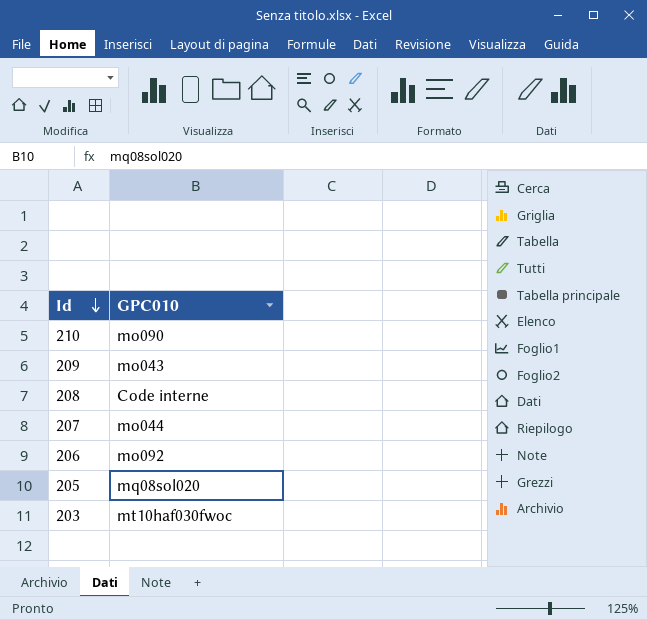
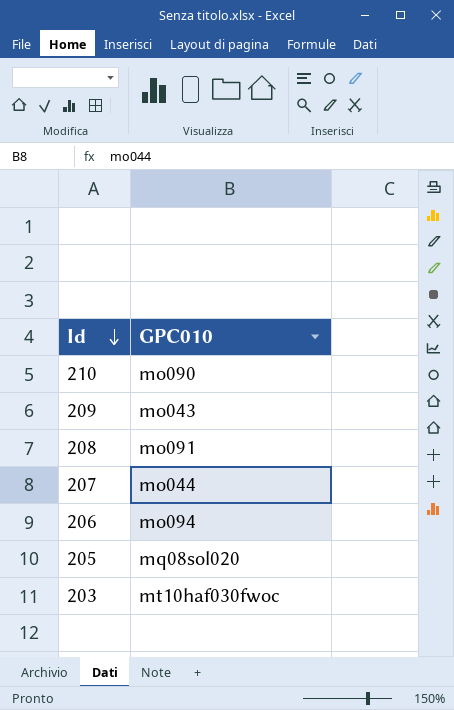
208 | GPC010: Code interne -> mo091
206 | GPC010: mo092 -> mo094

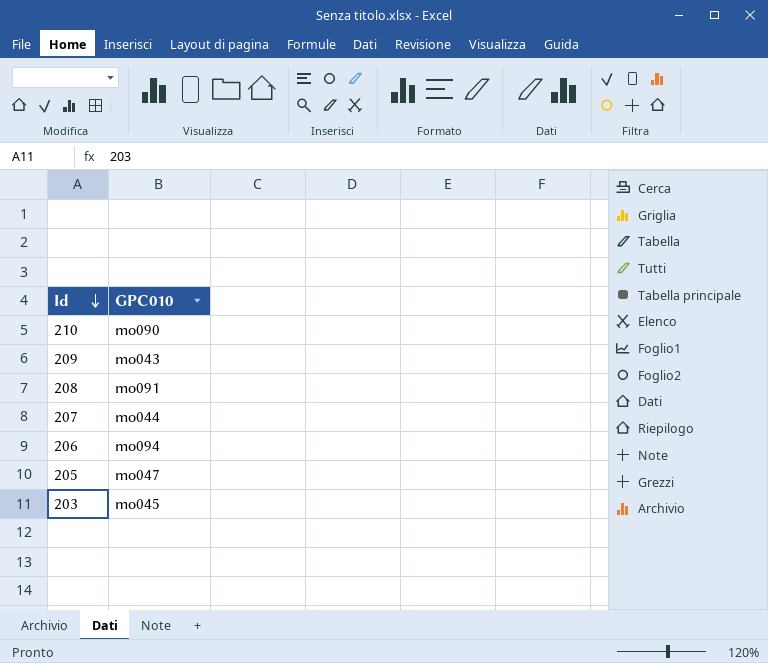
205 | GPC010: mq08sol020 -> mo047
203 | GPC010: mt10haf030fwoc -> mo045

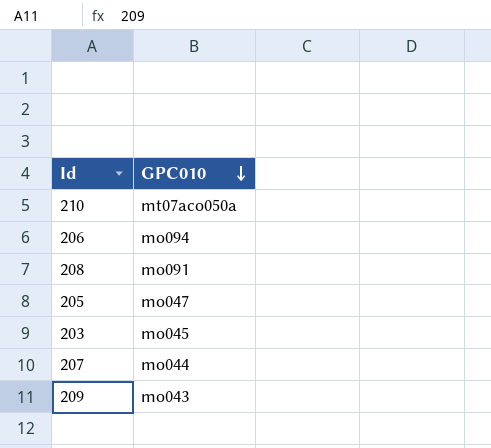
row order: Id descending -> GPC010 descending
210 | GPC010: mo090 -> mt07aco050a

